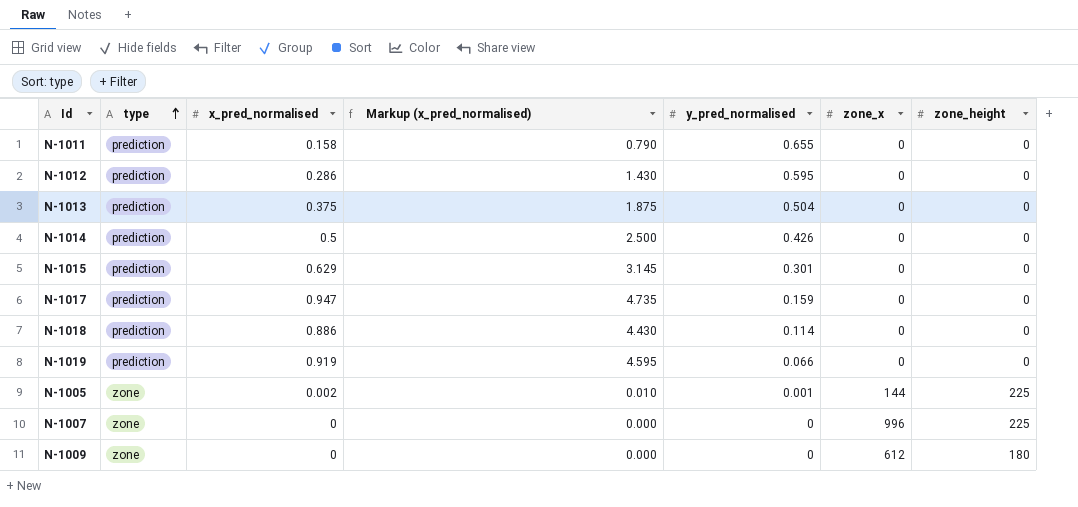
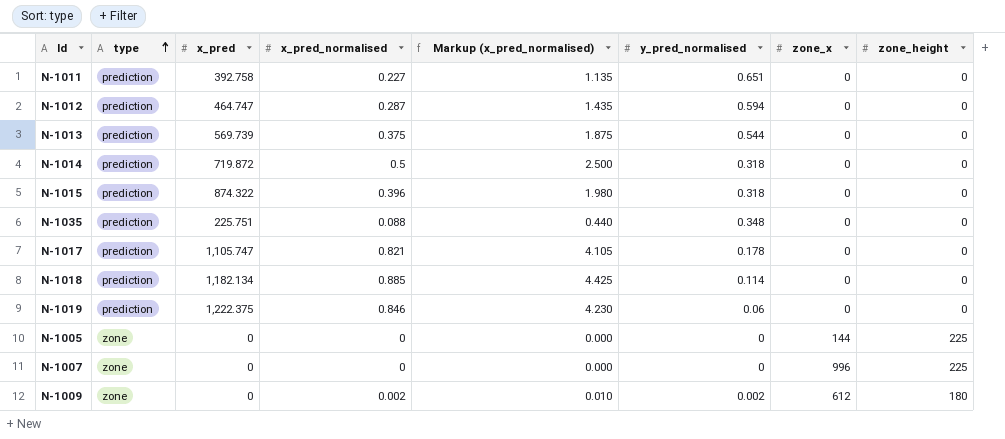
column x_pred | position: none -> 3
N-1011 | x_pred_normalised: 0.158 -> 0.227
N-1011 | Markup (x_pred_normalised): 0.790 -> 1.135
N-1011 | y_pred_normalised: 0.655 -> 0.651
N-1012 | x_pred_normalised: 0.286 -> 0.287
N-1012 | Markup (x_pred_normalised): 1.430 -> 1.435
N-1012 | y_pred_normalised: 0.595 -> 0.594
N-1013 | y_pred_normalised: 0.504 -> 0.544
N-1014 | y_pred_normalised: 0.426 -> 0.318
N-1015 | x_pred_normalised: 0.629 -> 0.396
N-1015 | Markup (x_pred_normalised): 3.145 -> 1.980
N-1015 | y_pred_normalised: 0.301 -> 0.318
row N-1035: none -> prediction | 225.751 | 0.088 | 0.440 | 0.348 | 0 | 0
N-1017 | x_pred_normalised: 0.947 -> 0.821
N-1017 | Markup (x_pred_normalised): 4.735 -> 4.105
N-1017 | y_pred_normalised: 0.159 -> 0.178
N-1018 | x_pred_normalised: 0.886 -> 0.885
N-1018 | Markup (x_pred_normalised): 4.430 -> 4.425
N-1019 | x_pred_normalised: 0.919 -> 0.846
N-1019 | Markup (x_pred_normalised): 4.595 -> 4.230
N-1019 | y_pred_normalised: 0.066 -> 0.06
N-1005 | x_pred_normalised: 0.002 -> 0
N-1005 | Markup (x_pred_normalised): 0.010 -> 0.000
N-1005 | y_pred_normalised: 0.001 -> 0
N-1009 | x_pred_normalised: 0 -> 0.002
N-1009 | Markup (x_pred_normalised): 0.000 -> 0.010
N-1009 | y_pred_normalised: 0 -> 0.002

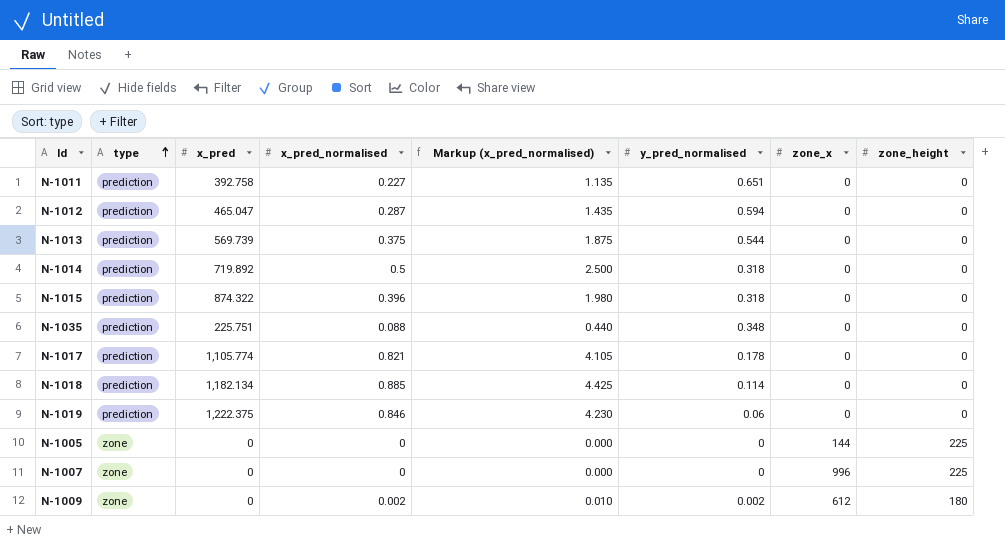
N-1012 | x_pred: 464.747 -> 465.047
N-1014 | x_pred: 719.872 -> 719.892
N-1017 | x_pred: 1,105.747 -> 1,105.774

